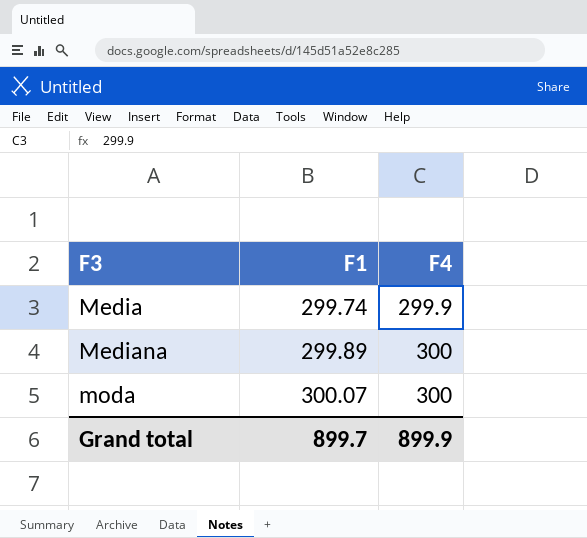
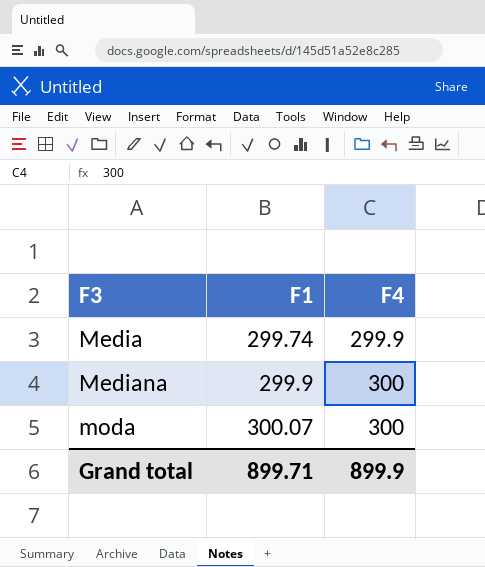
Mediana | F1: 299.89 -> 299.9
Grand total | F1: 899.7 -> 899.71

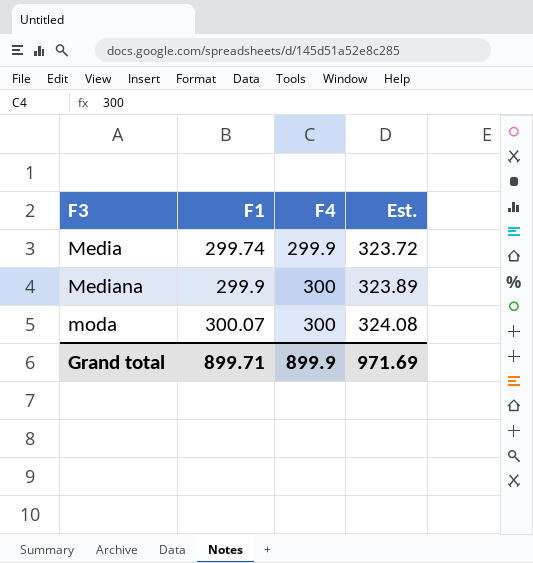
column Est. | formula: none -> [F1] * 1.08

